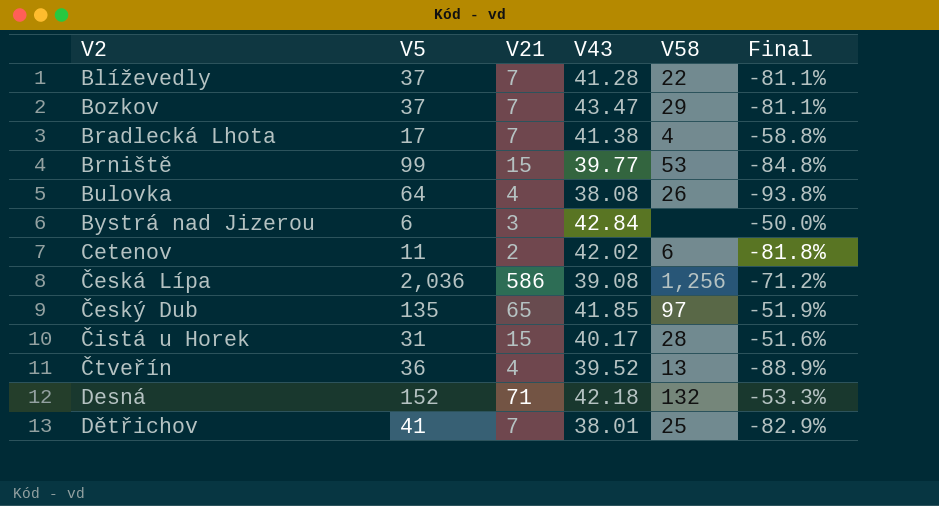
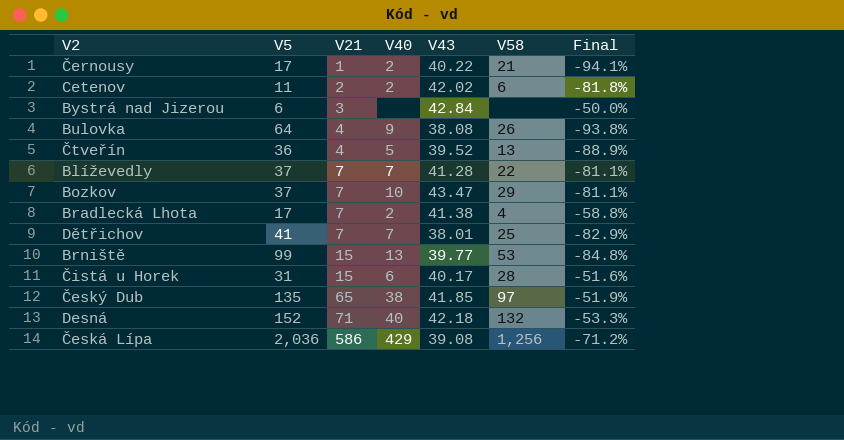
row order: none -> V21 ascending
column V40 | position: none -> 4
row Černousy: none -> 17 | 1 | 2 | 40.22 | 21 | -94.1%

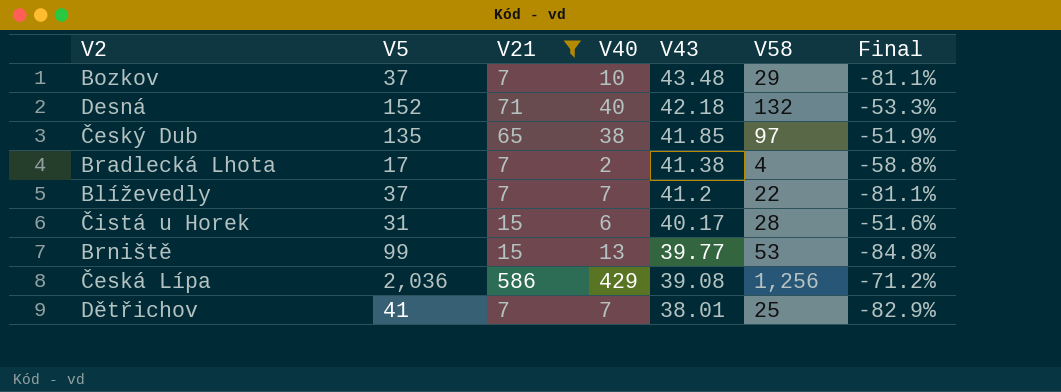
filter: none -> V21 >= 7
row order: V21 ascending -> V43 descending
Bozkov | V43: 43.47 -> 43.48
Blíževedly | V43: 41.28 -> 41.2

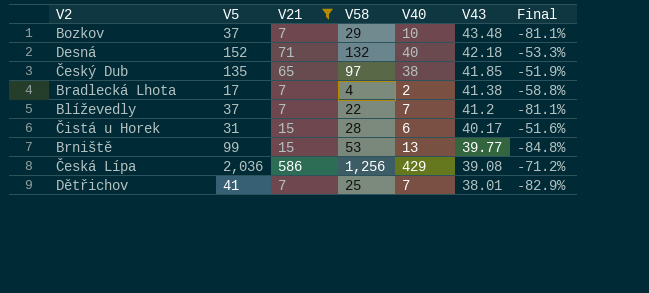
column V58 | position: 6 -> 4

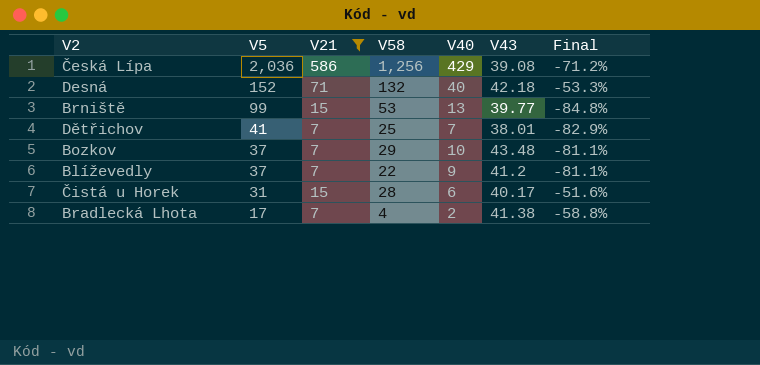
row order: V43 descending -> V5 descending
row Český Dub: 135 | 65 | 97 | 38 | 41.85 | -51.9% -> none
Blíževedly | V40: 7 -> 9

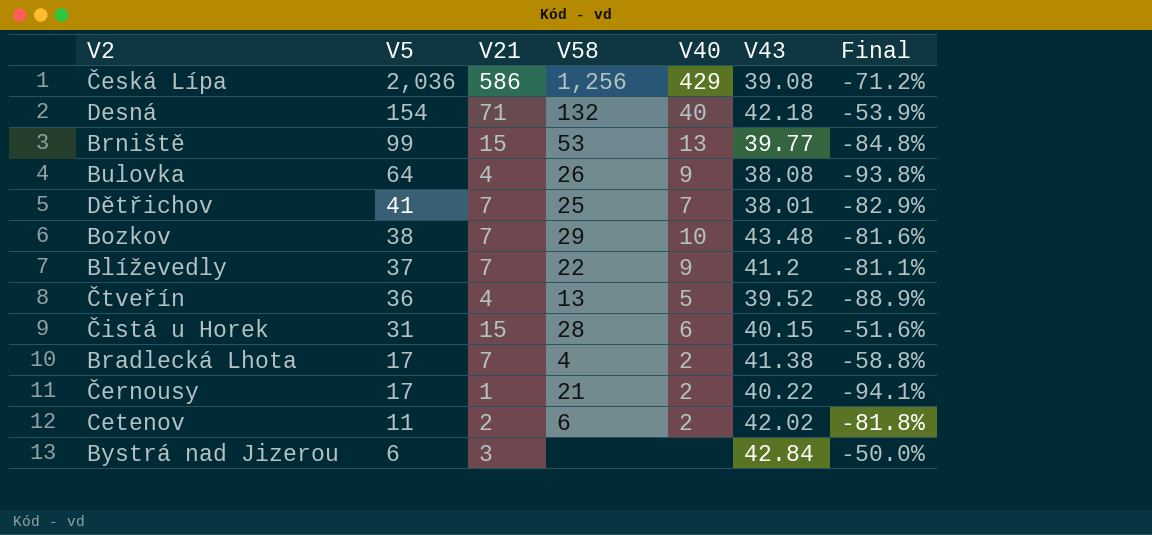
filter: V21 >= 7 -> none
Desná | V5: 152 -> 154
Desná | Final: -53.3% -> -53.9%
Bozkov | V5: 37 -> 38
Bozkov | Final: -81.1% -> -81.6%
Čistá u Horek | V43: 40.17 -> 40.15

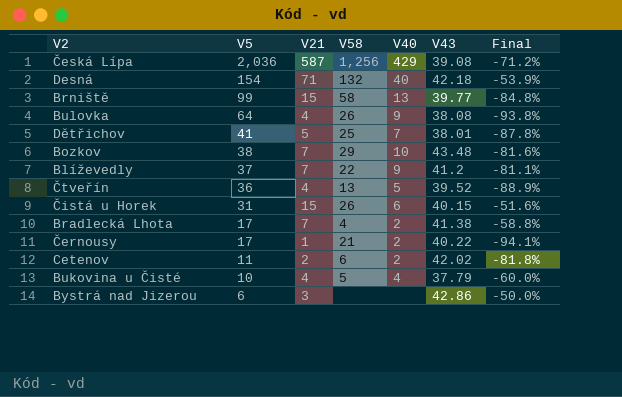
Česká Lípa | V21: 586 -> 587
Brniště | V58: 53 -> 58
Dětřichov | V21: 7 -> 5
Dětřichov | Final: -82.9% -> -87.8%
Čistá u Horek | V58: 28 -> 26
row Bukovina u Čisté: none -> 10 | 4 | 5 | 4 | 37.79 | -60.0%
Bystrá nad Jizerou | V43: 42.84 -> 42.86

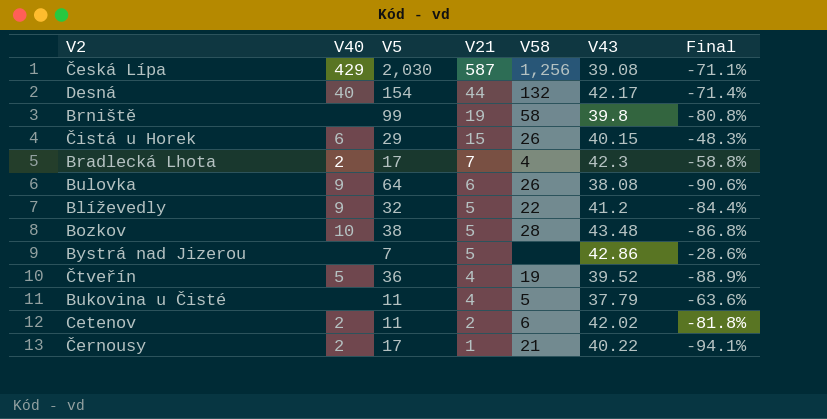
row order: V5 descending -> V21 descending
column V40 | position: 5 -> 2
row Dětřichov: 41 | 5 | 25 | 7 | 38.01 | -87.8% -> none
Česká Lípa | V5: 2,036 -> 2,030
Česká Lípa | Final: -71.2% -> -71.1%
Desná | V21: 71 -> 44
Desná | V43: 42.18 -> 42.17
Desná | Final: -53.9% -> -71.4%
Brniště | V40: 13 -> none
Brniště | V21: 15 -> 19
Brniště | V43: 39.77 -> 39.8
Brniště | Final: -84.8% -> -80.8%
Čistá u Horek | V5: 31 -> 29
Čistá u Horek | Final: -51.6% -> -48.3%
Bradlecká Lhota | V43: 41.38 -> 42.3
Bulovka | V21: 4 -> 6
Bulovka | Final: -93.8% -> -90.6%
Blíževedly | V5: 37 -> 32
Blíževedly | V21: 7 -> 5
Blíževedly | Final: -81.1% -> -84.4%
Bozkov | V21: 7 -> 5
Bozkov | V58: 29 -> 28
Bozkov | Final: -81.6% -> -86.8%
Bystrá nad Jizerou | V5: 6 -> 7
Bystrá nad Jizerou | V21: 3 -> 5
Bystrá nad Jizerou | Final: -50.0% -> -28.6%
Čtveřín | V58: 13 -> 19
Bukovina u Čisté | V40: 4 -> none
Bukovina u Čisté | V5: 10 -> 11
Bukovina u Čisté | Final: -60.0% -> -63.6%

